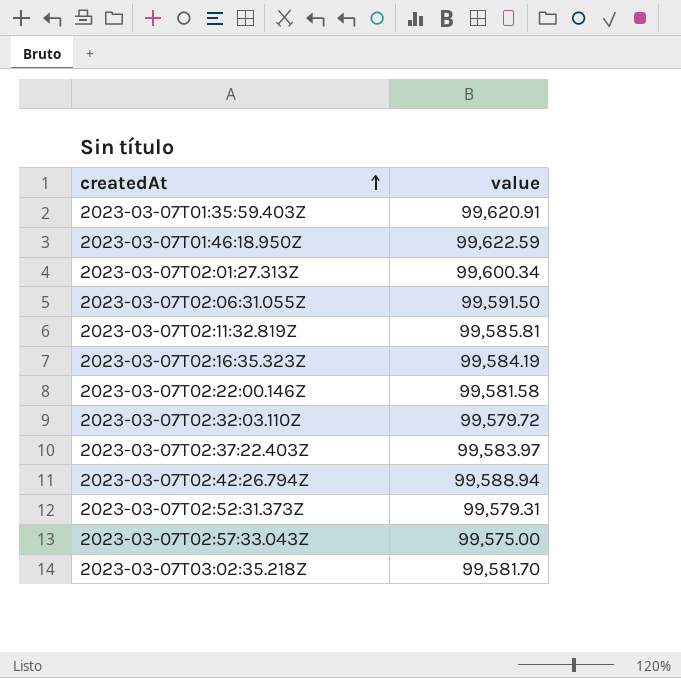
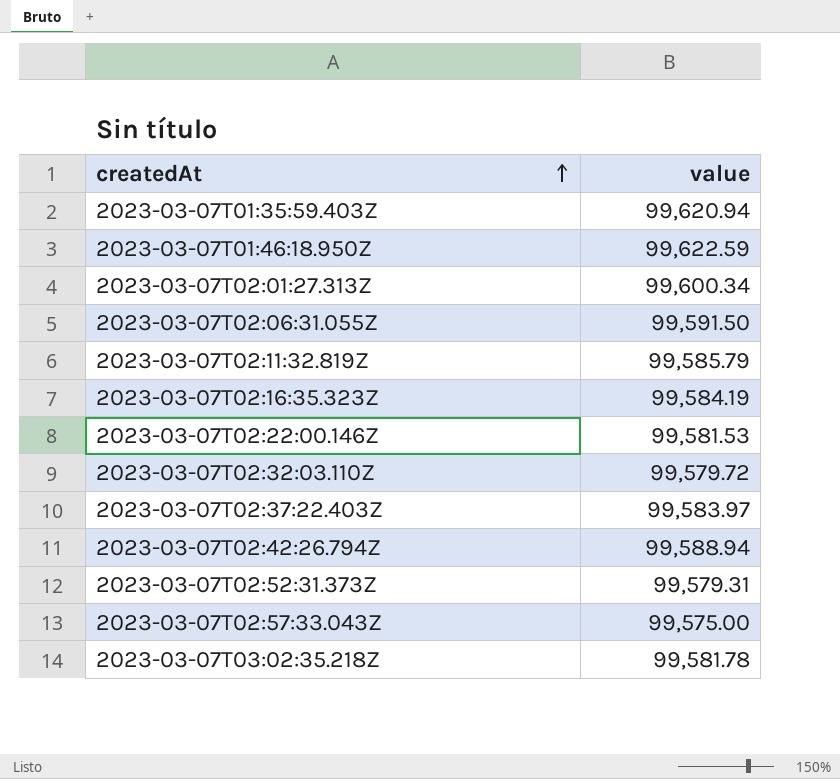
2023-03-07T01:35:59.403Z | value: 99,620.91 -> 99,620.94
2023-03-07T02:11:32.819Z | value: 99,585.81 -> 99,585.79
2023-03-07T02:22:00.146Z | value: 99,581.58 -> 99,581.53
2023-03-07T03:02:35.218Z | value: 99,581.70 -> 99,581.78

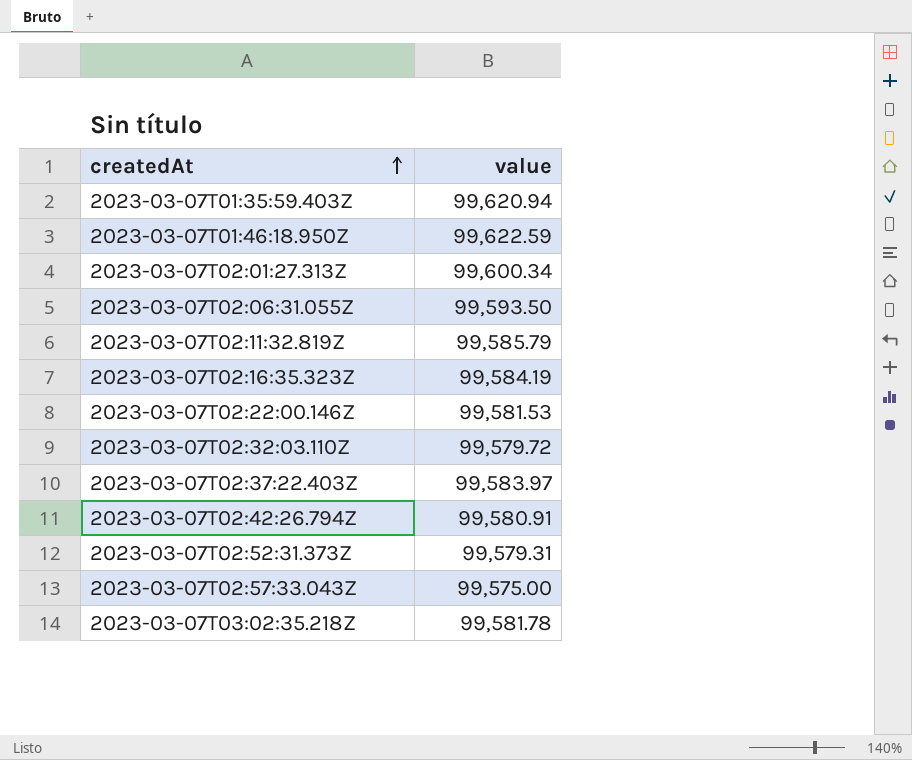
2023-03-07T02:06:31.055Z | value: 99,591.50 -> 99,593.50
2023-03-07T02:42:26.794Z | value: 99,588.94 -> 99,580.91

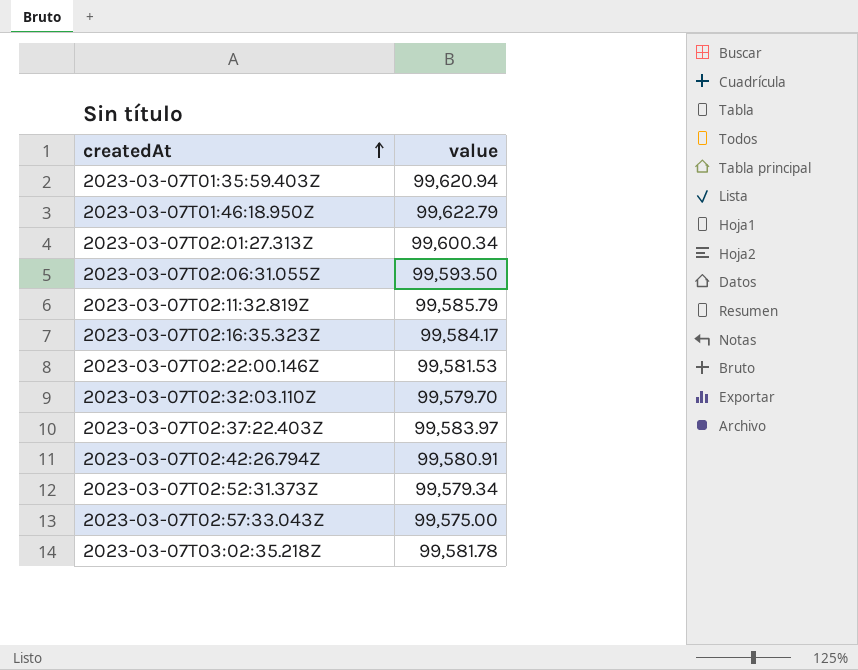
2023-03-07T01:46:18.950Z | value: 99,622.59 -> 99,622.79
2023-03-07T02:16:35.323Z | value: 99,584.19 -> 99,584.17
2023-03-07T02:32:03.110Z | value: 99,579.72 -> 99,579.70
2023-03-07T02:52:31.373Z | value: 99,579.31 -> 99,579.34

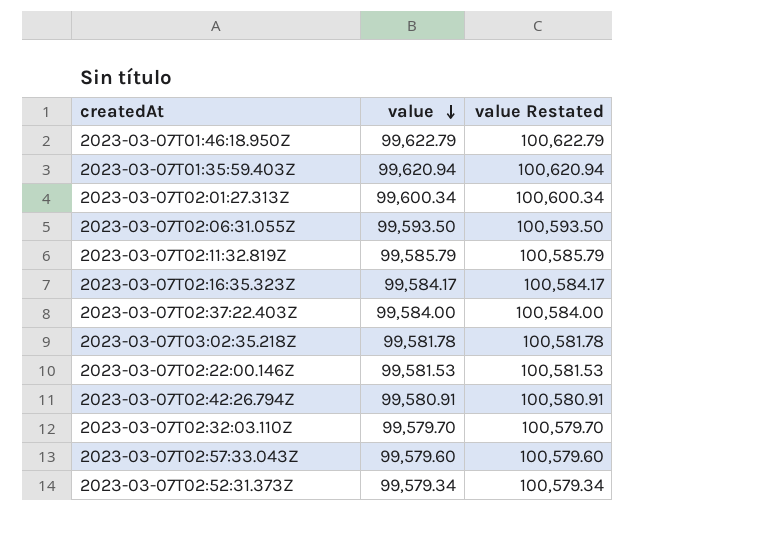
row order: createdAt ascending -> value descending
column value Restated | formula: none -> [value] + 1000
2023-03-07T02:37:22.403Z | value: 99,583.97 -> 99,584.00
2023-03-07T02:57:33.043Z | value: 99,575.00 -> 99,579.60

